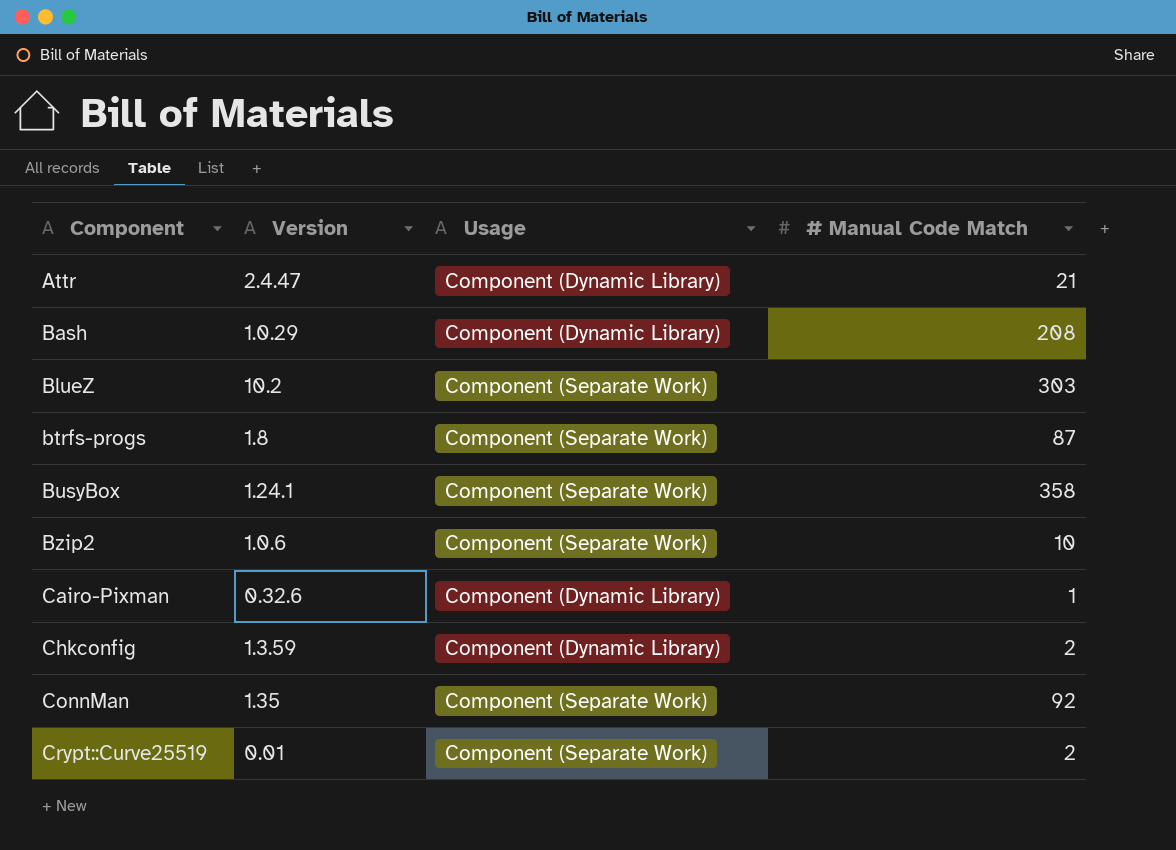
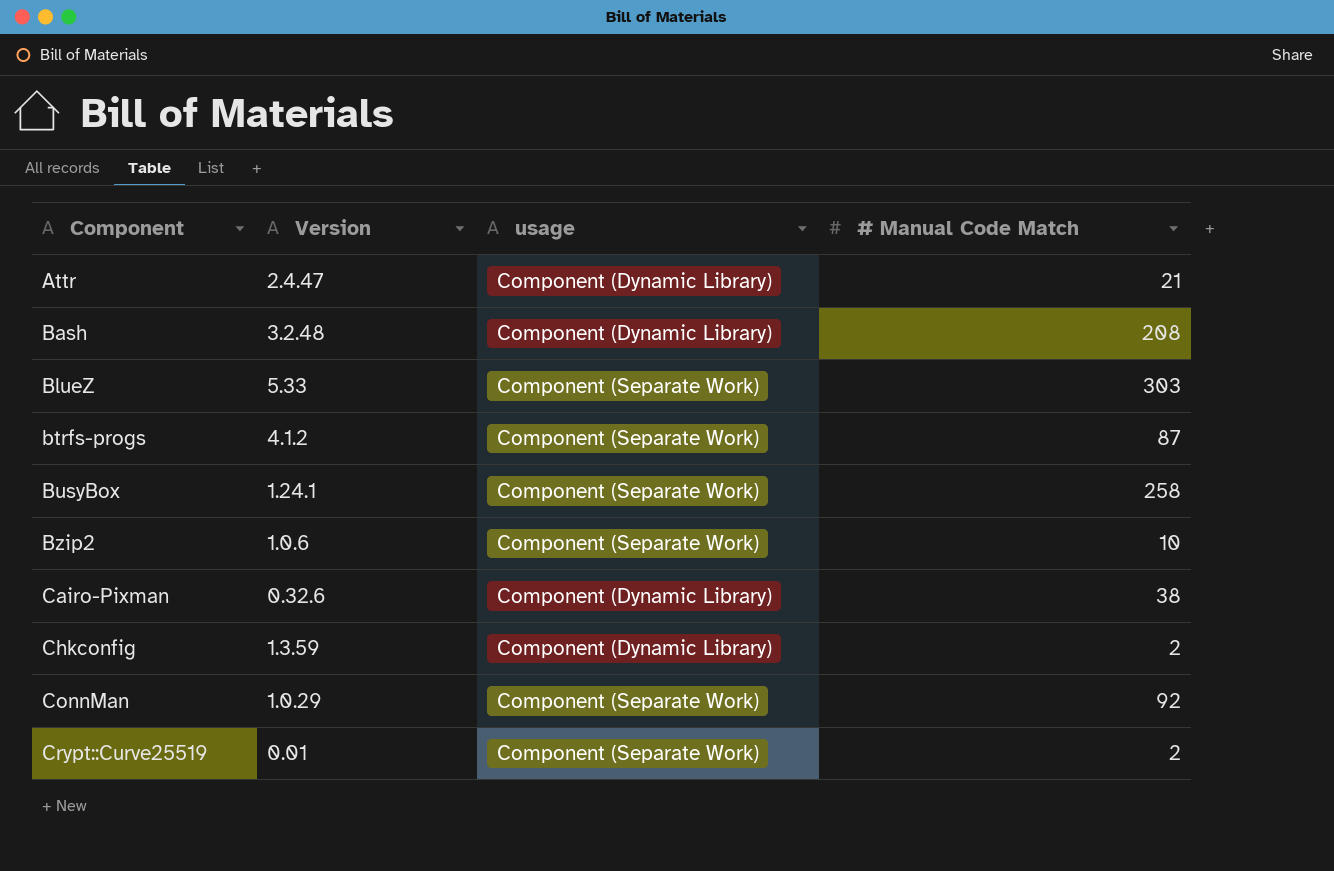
column name: Usage -> usage
Bash | Version: 1.0.29 -> 3.2.48
BlueZ | Version: 10.2 -> 5.33
btrfs-progs | Version: 1.8 -> 4.1.2
BusyBox | # Manual Code Match: 358 -> 258
Cairo-Pixman | # Manual Code Match: 1 -> 38
ConnMan | Version: 1.35 -> 1.0.29

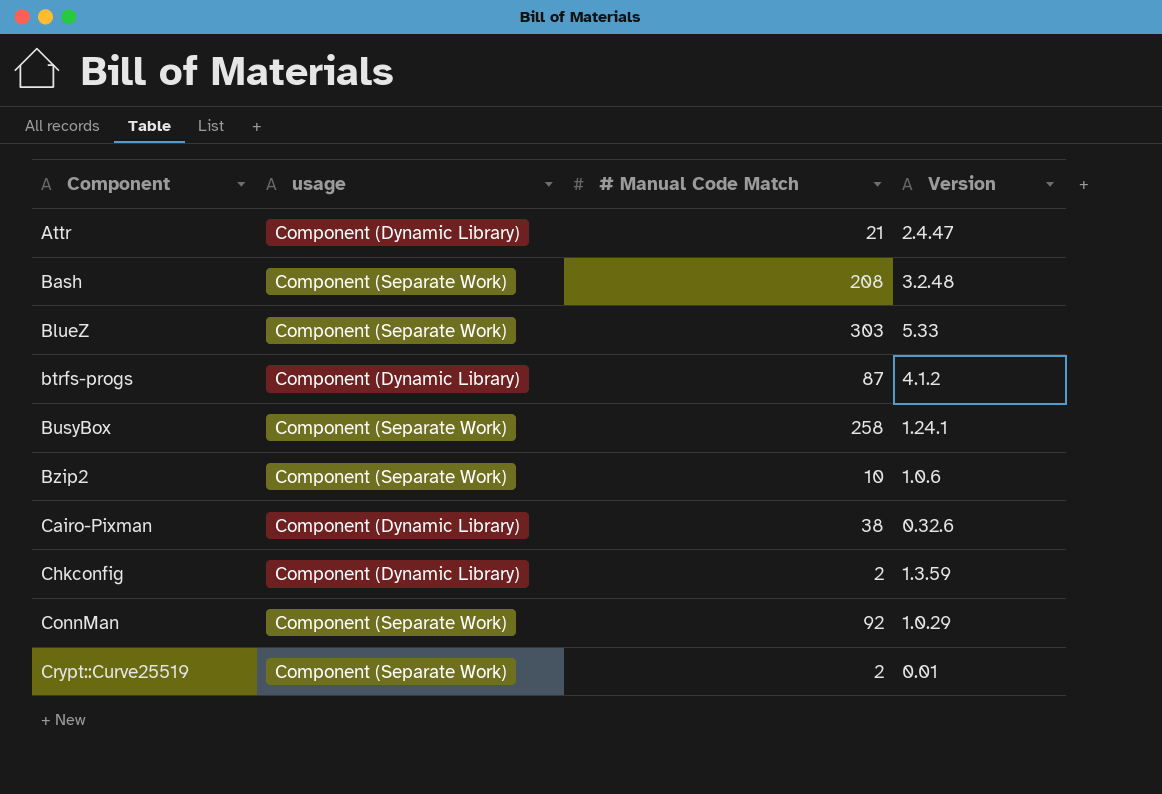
column Version | position: 2 -> 4
Bash | usage: Component (Dynamic Library) -> Component (Separate Work)
btrfs-progs | usage: Component (Separate Work) -> Component (Dynamic Library)

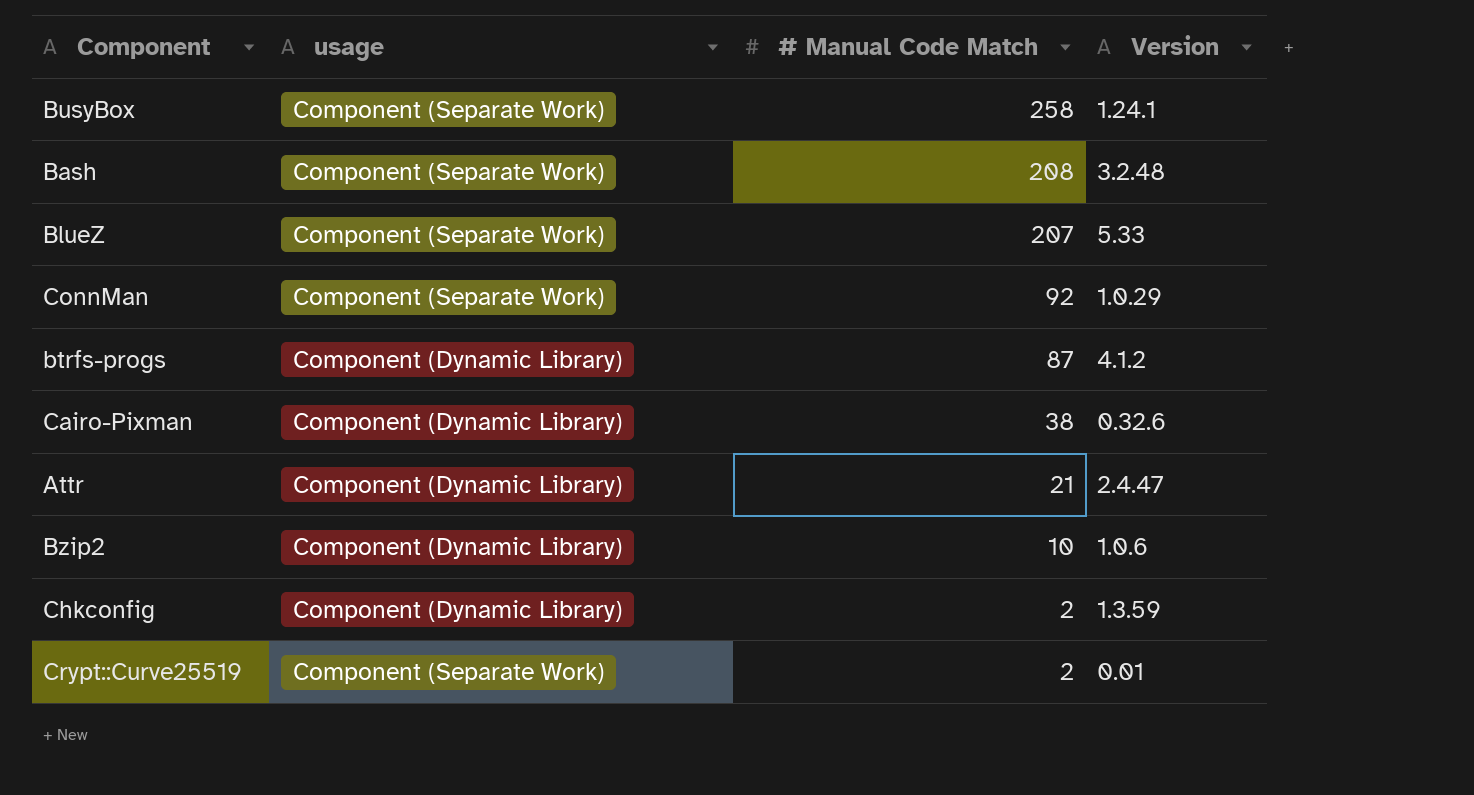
row order: Component ascending -> # Manual Code Match descending
BlueZ | # Manual Code Match: 303 -> 207
Bzip2 | usage: Component (Separate Work) -> Component (Dynamic Library)

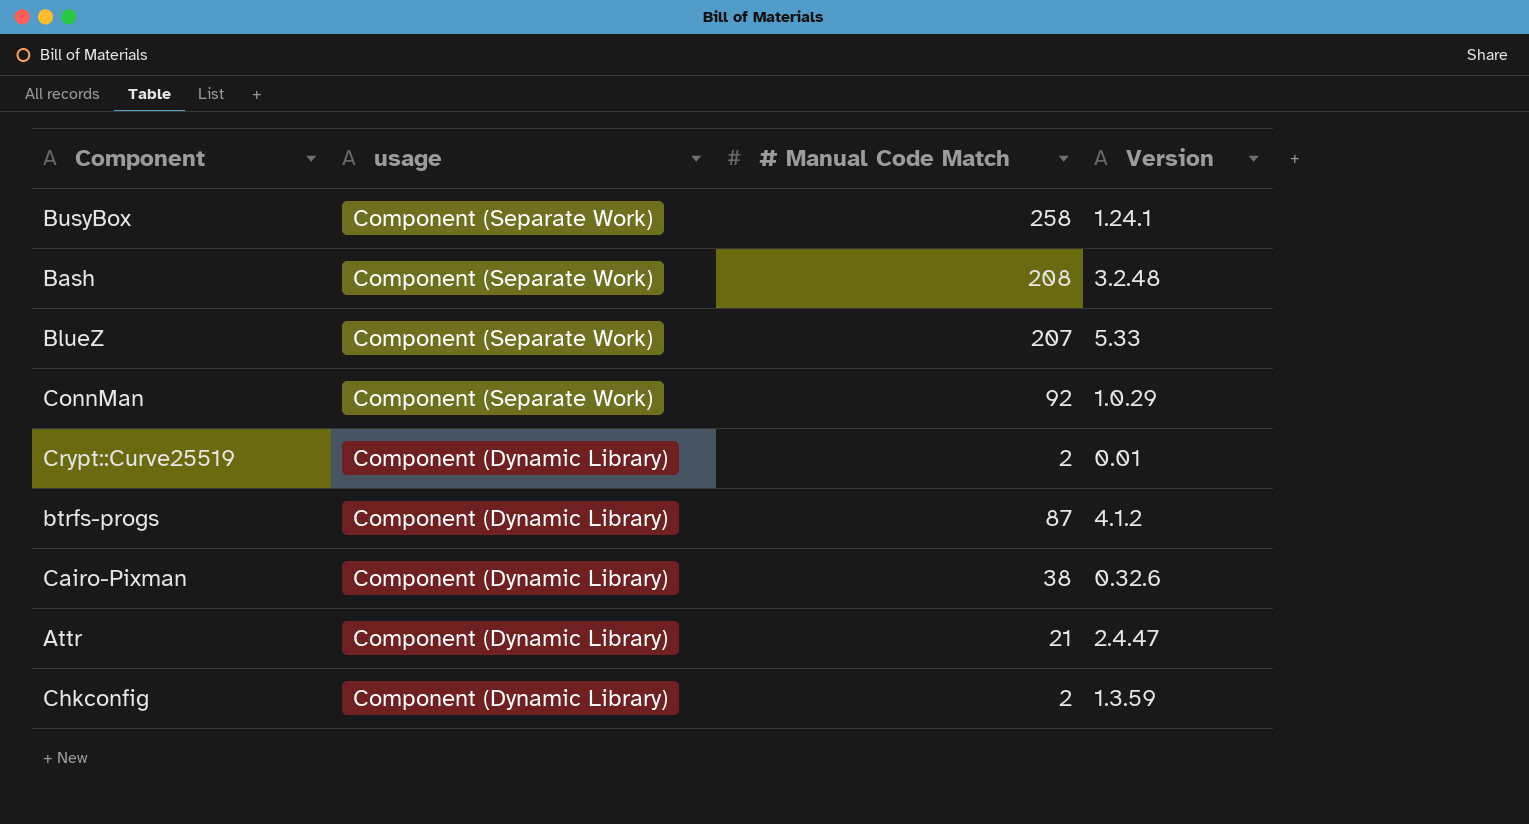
row order: # Manual Code Match descending -> usage descending
row Bzip2: Component (Dynamic Library) | 10 | 1.0.6 -> none
Crypt::Curve25519 | usage: Component (Separate Work) -> Component (Dynamic Library)

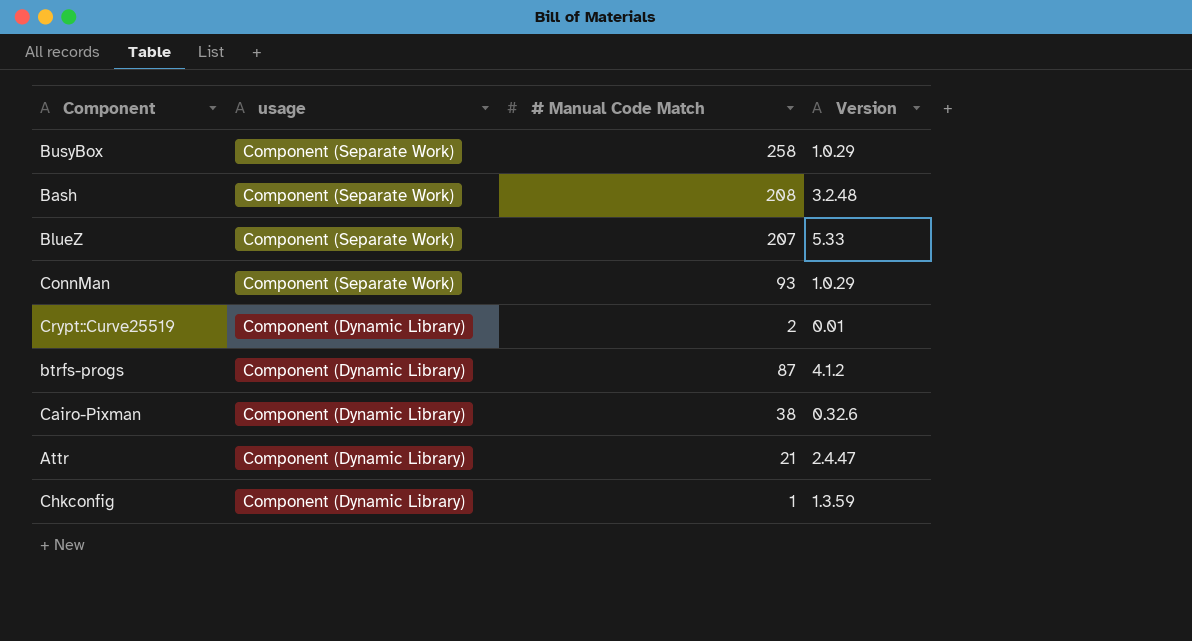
BusyBox | Version: 1.24.1 -> 1.0.29
ConnMan | # Manual Code Match: 92 -> 93
Chkconfig | # Manual Code Match: 2 -> 1

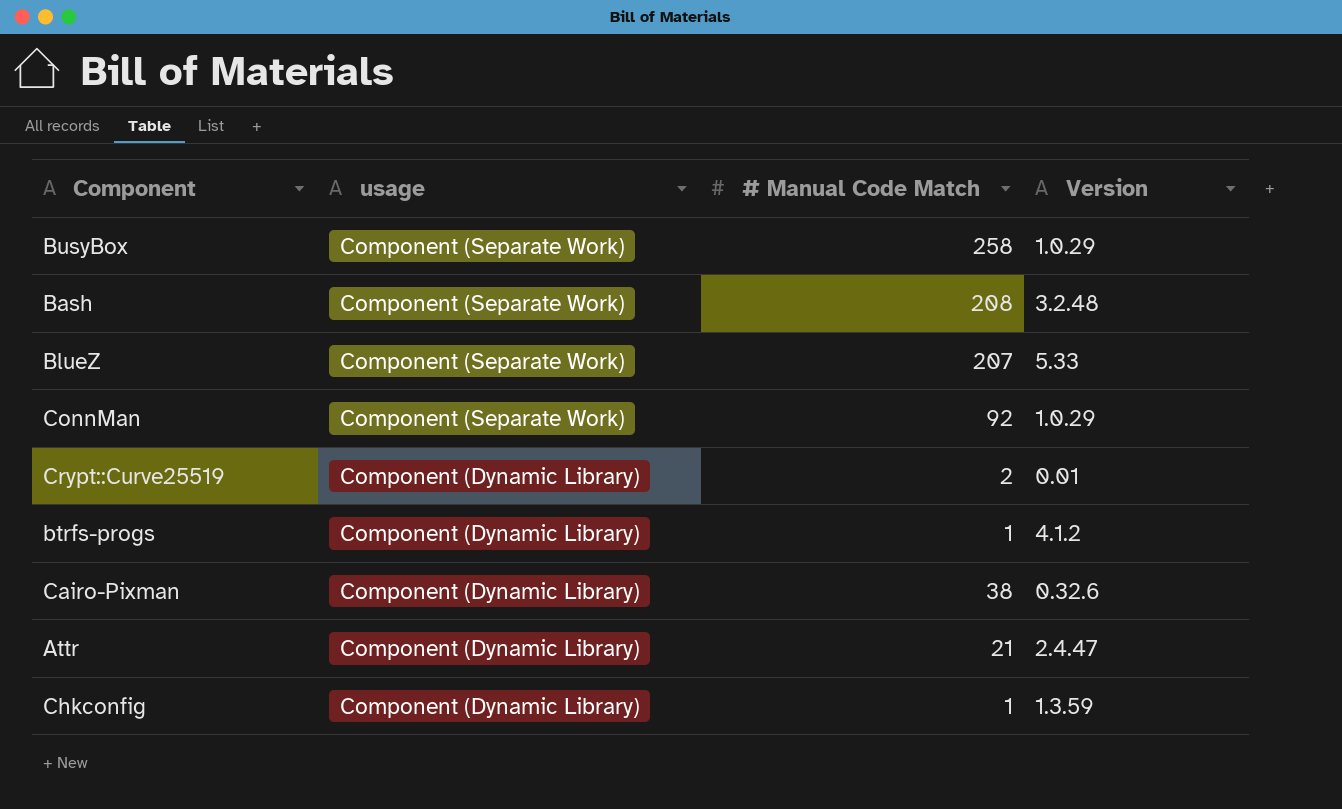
ConnMan | # Manual Code Match: 93 -> 92
btrfs-progs | # Manual Code Match: 87 -> 1

